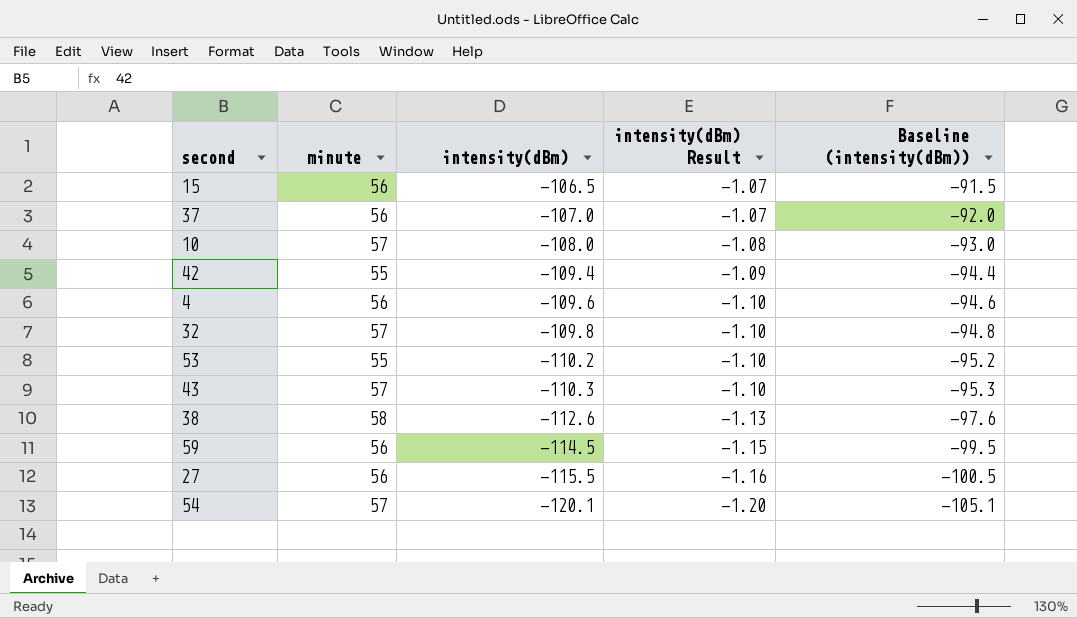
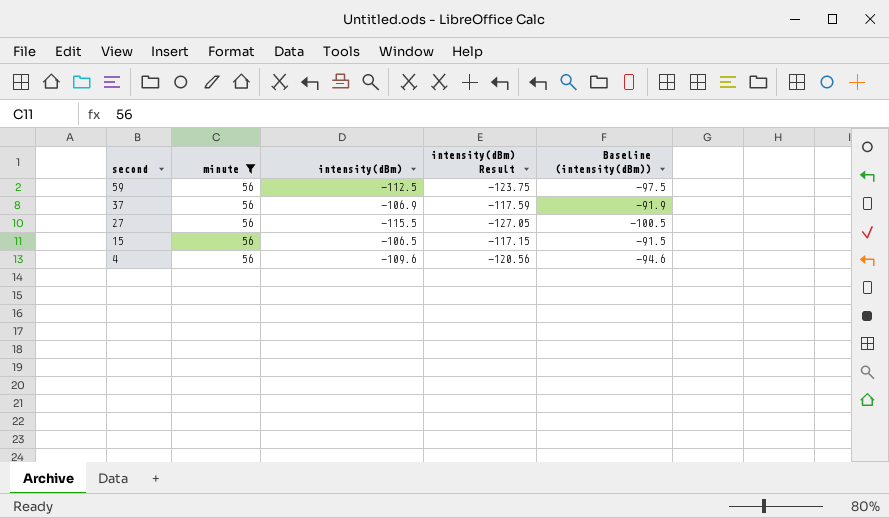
filter: none -> minute = 56
row order: intensity(dBm) descending -> second descending
column intensity(dBm) Result | formula: [intensity(dBm)] * 0.01 -> [intensity(dBm)] * 1.1
59 | intensity(dBm): -114.5 -> -112.5
59 | Baseline (intensity(dBm)): -99.5 -> -97.5
37 | intensity(dBm): -107.0 -> -106.9
37 | Baseline (intensity(dBm)): -92.0 -> -91.9

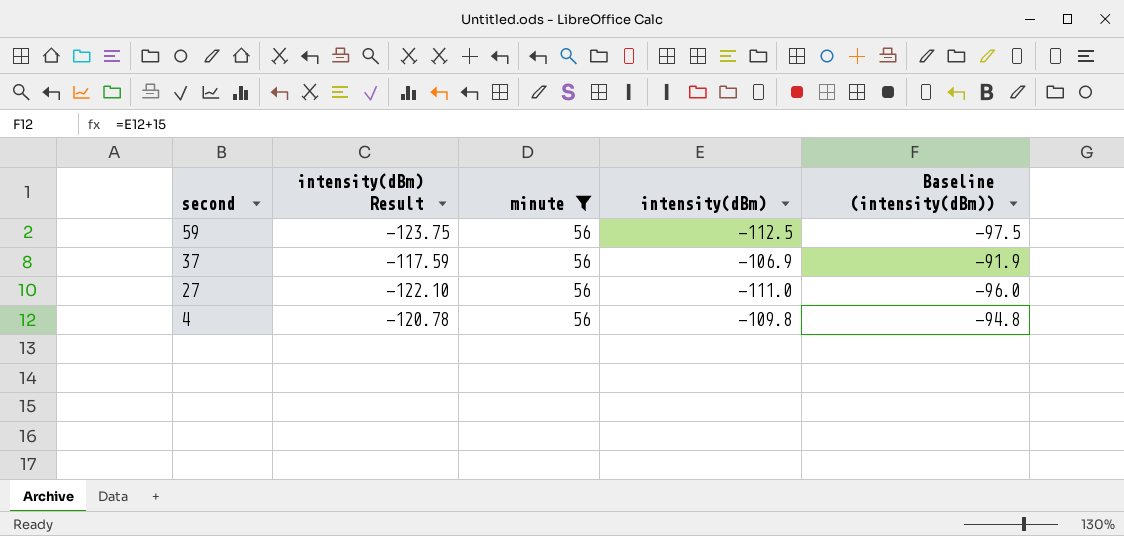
column intensity(dBm) Result | position: 4 -> 2
row 15: 56 | -106.5 | -117.15 | -91.5 -> none
27 | intensity(dBm) Result: -127.05 -> -122.10
27 | intensity(dBm): -115.5 -> -111.0
27 | Baseline (intensity(dBm)): -100.5 -> -96.0
4 | intensity(dBm) Result: -120.56 -> -120.78
4 | intensity(dBm): -109.6 -> -109.8
4 | Baseline (intensity(dBm)): -94.6 -> -94.8

